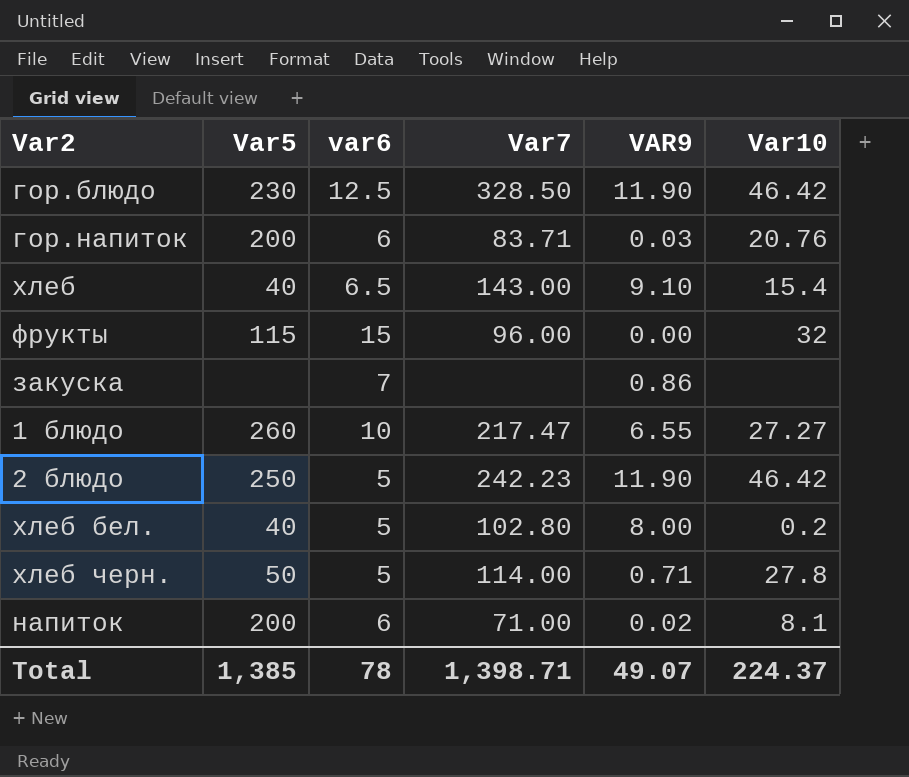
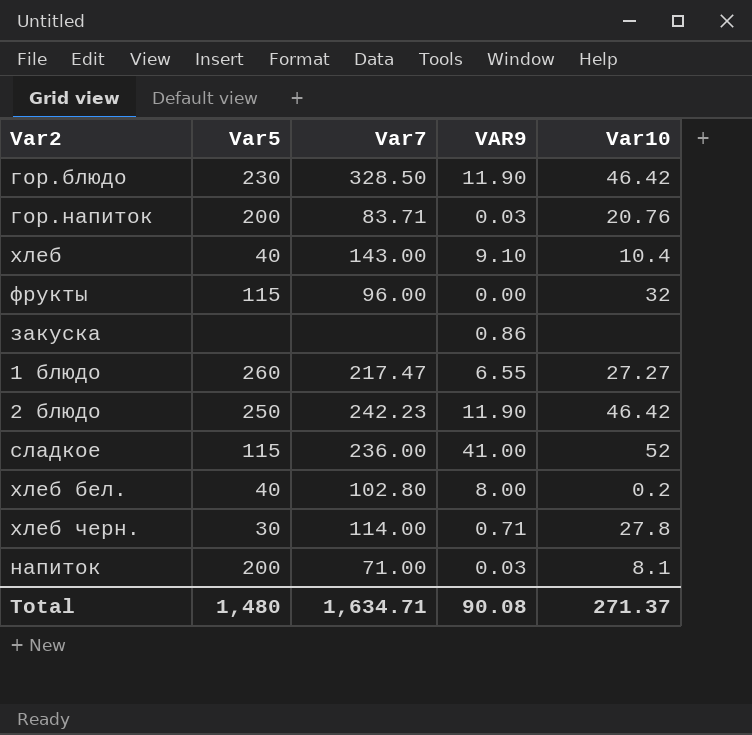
column var6 | position: 3 -> none
хлеб | Var10: 15.4 -> 10.4
row сладкое: none -> 115 | 236.00 | 41.00 | 52
хлеб черн. | Var5: 50 -> 30
напиток | VAR9: 0.02 -> 0.03
Total | Var5: 1,385 -> 1,480
Total | Var7: 1,398.71 -> 1,634.71
Total | VAR9: 49.07 -> 90.08
Total | Var10: 224.37 -> 271.37

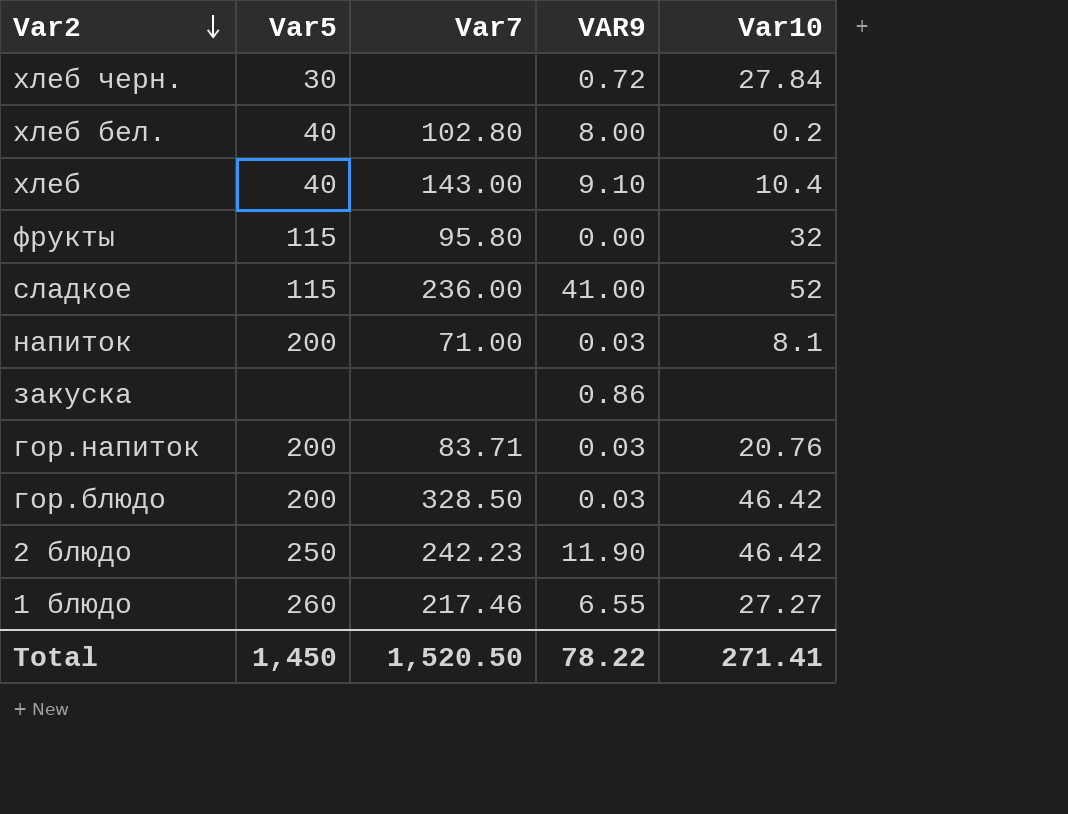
row order: none -> Var2 descending
хлеб черн. | Var7: 114.00 -> none
хлеб черн. | VAR9: 0.71 -> 0.72
хлеб черн. | Var10: 27.8 -> 27.84
фрукты | Var7: 96.00 -> 95.80
гор.блюдо | Var5: 230 -> 200
гор.блюдо | VAR9: 11.90 -> 0.03
1 блюдо | Var7: 217.47 -> 217.46
Total | Var5: 1,480 -> 1,450
Total | Var7: 1,634.71 -> 1,520.50
Total | VAR9: 90.08 -> 78.22
Total | Var10: 271.37 -> 271.41

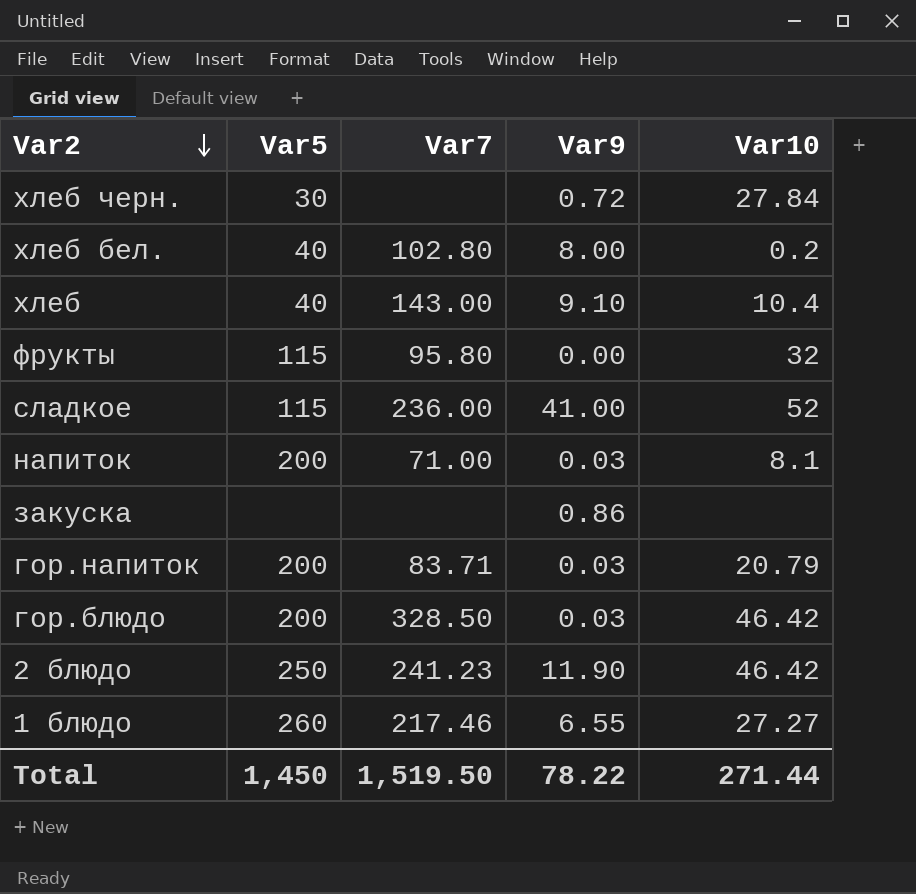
column name: VAR9 -> Var9
гор.напиток | Var10: 20.76 -> 20.79
2 блюдо | Var7: 242.23 -> 241.23
Total | Var7: 1,520.50 -> 1,519.50
Total | Var10: 271.41 -> 271.44

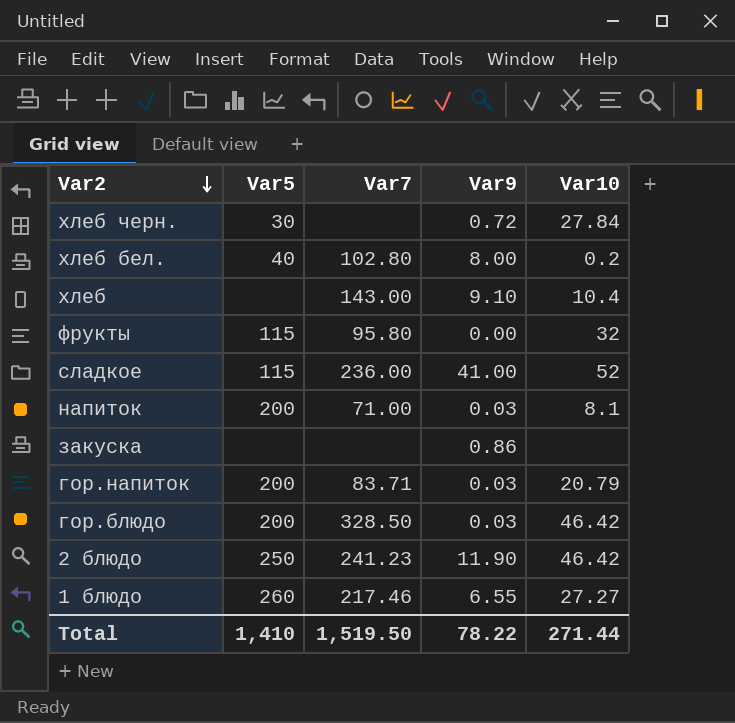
хлеб | Var5: 40 -> none
Total | Var5: 1,450 -> 1,410

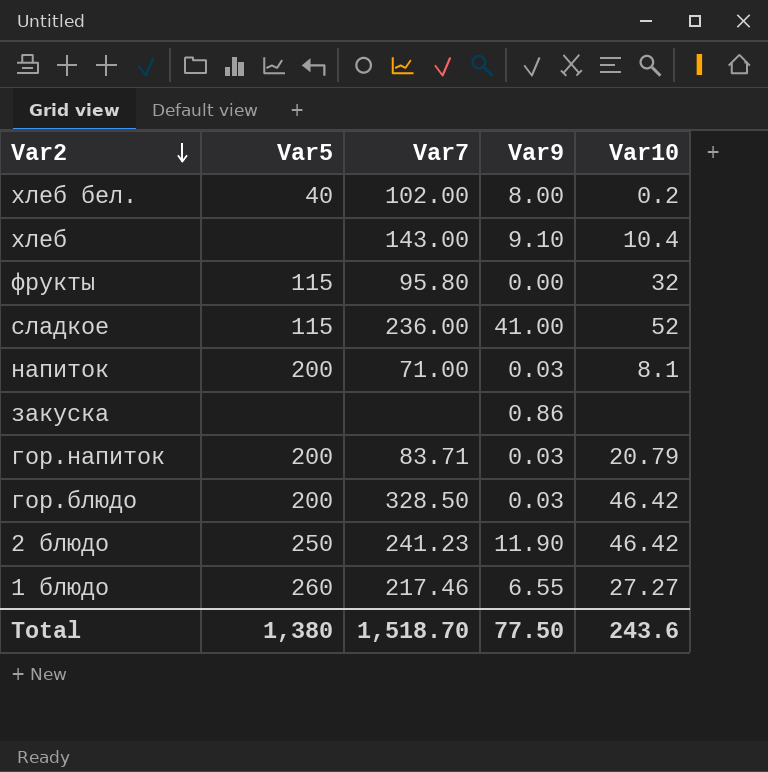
row хлеб черн.: 30 | none | 0.72 | 27.84 -> none
хлеб бел. | Var7: 102.80 -> 102.00
Total | Var5: 1,410 -> 1,380
Total | Var7: 1,519.50 -> 1,518.70
Total | Var9: 78.22 -> 77.50
Total | Var10: 271.44 -> 243.6

